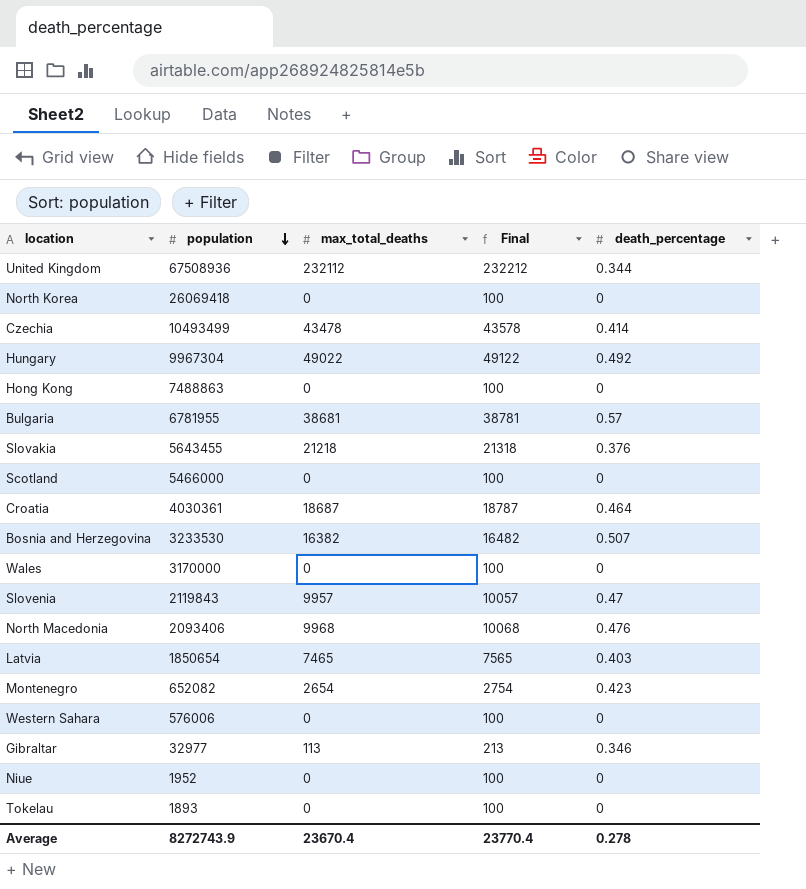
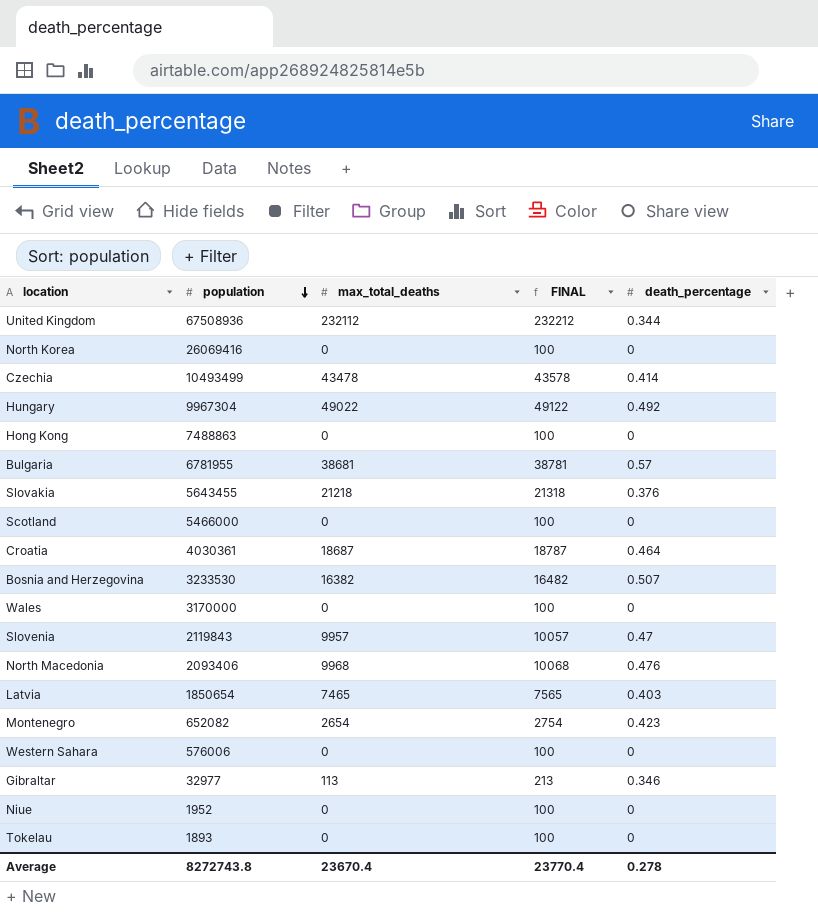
column name: Final -> FINAL
North Korea | population: 26069418 -> 26069416
Average | population: 8272743.9 -> 8272743.8

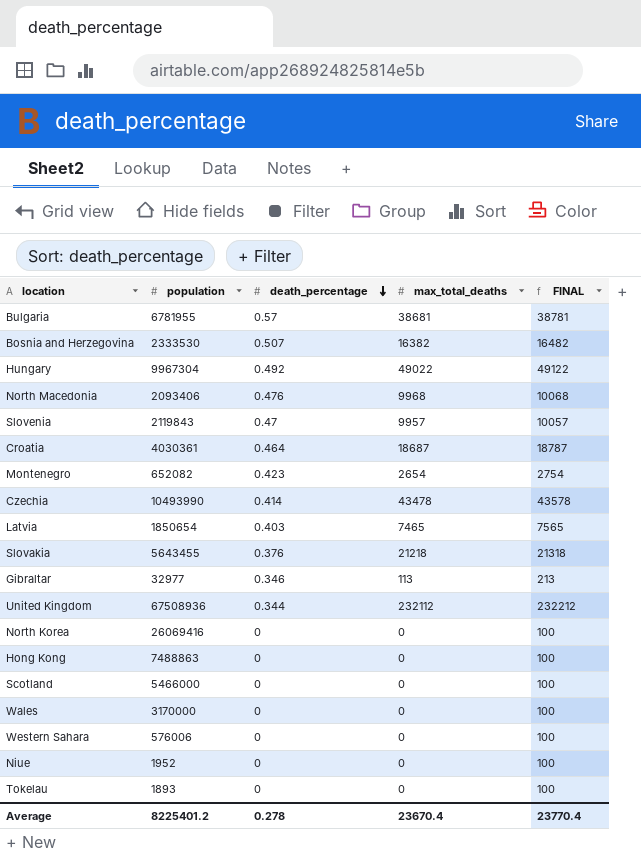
row order: population descending -> death_percentage descending
column death_percentage | position: 5 -> 3
Bosnia and Herzegovina | population: 3233530 -> 2333530
Czechia | population: 10493499 -> 10493990
Average | population: 8272743.8 -> 8225401.2

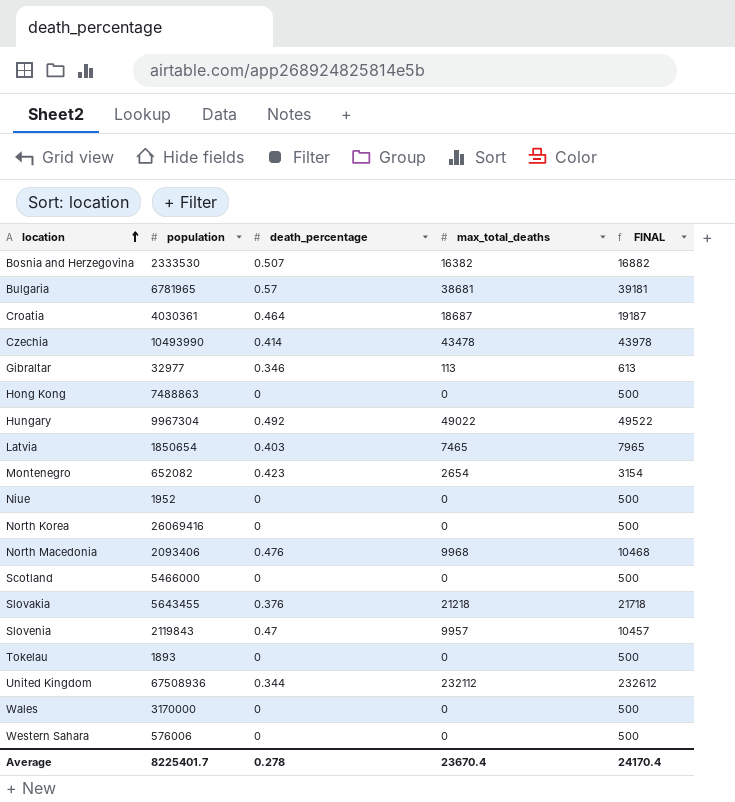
row order: death_percentage descending -> location ascending
column FINAL | formula: [max_total_deaths] + 100 -> [max_total_deaths] + 500
Bulgaria | population: 6781955 -> 6781965
Average | population: 8225401.2 -> 8225401.7
Average | FINAL: 23770.4 -> 24170.4

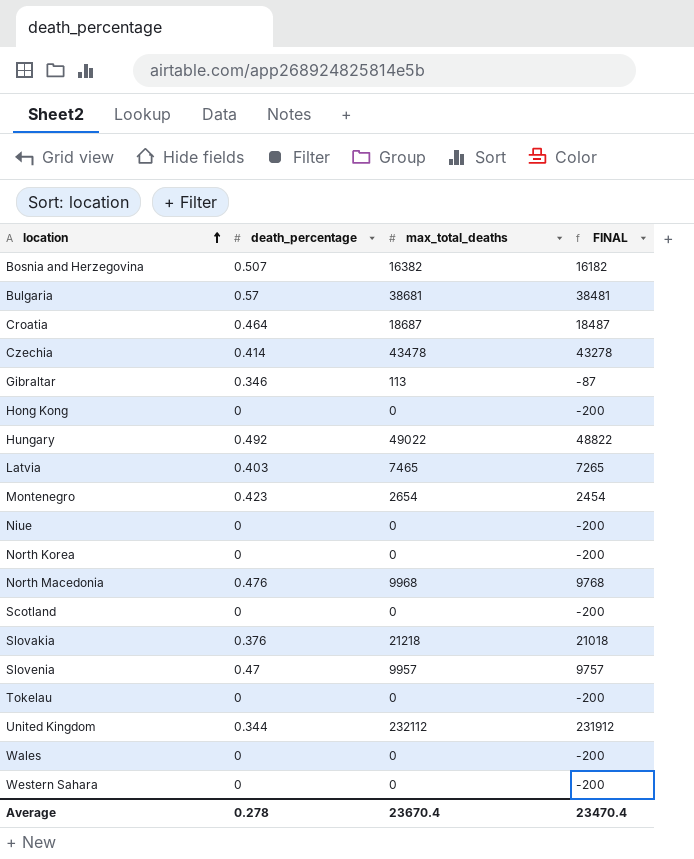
column population | position: 2 -> none
column FINAL | formula: [max_total_deaths] + 500 -> [max_total_deaths] - 200
Average | FINAL: 24170.4 -> 23470.4

